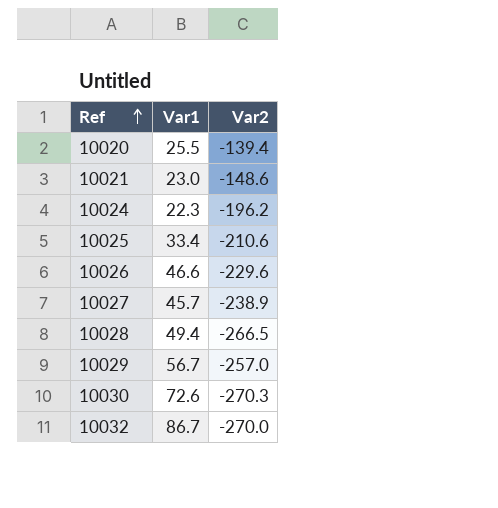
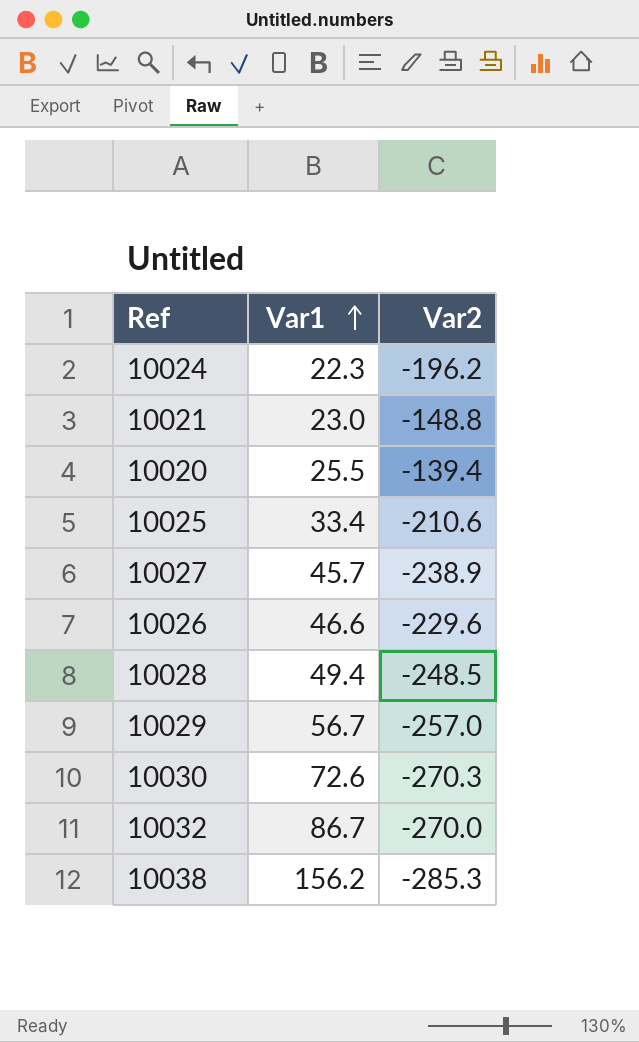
row order: Ref ascending -> Var1 ascending
10021 | Var2: -148.6 -> -148.8
10028 | Var2: -266.5 -> -248.5
row 10038: none -> 156.2 | -285.3

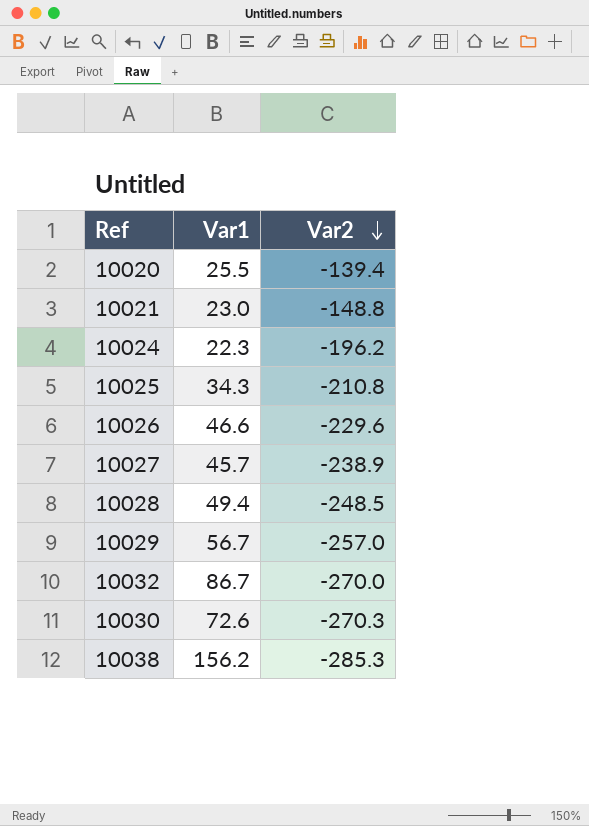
row order: Var1 ascending -> Var2 descending
10025 | Var1: 33.4 -> 34.3
10025 | Var2: -210.6 -> -210.8

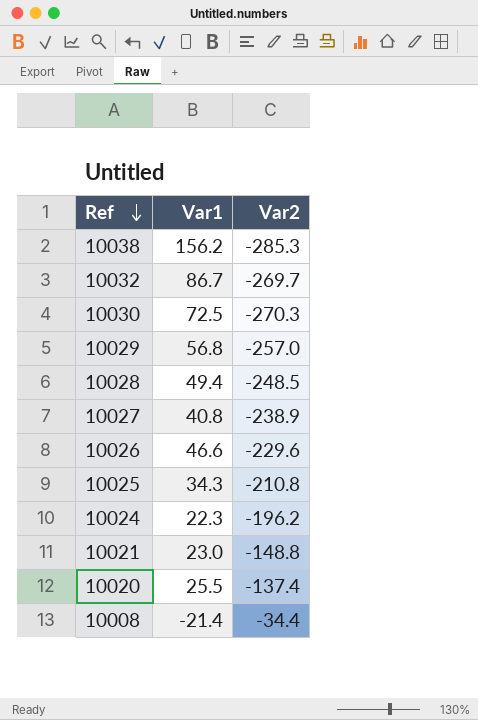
row order: Var2 descending -> Ref descending
10032 | Var2: -270.0 -> -269.7
10030 | Var1: 72.6 -> 72.5
10029 | Var1: 56.7 -> 56.8
10027 | Var1: 45.7 -> 40.8
10020 | Var2: -139.4 -> -137.4
row 10008: none -> -21.4 | -34.4

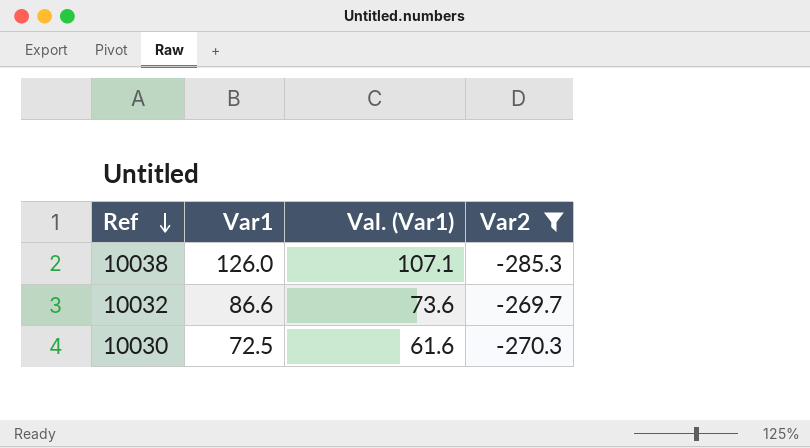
filter: none -> Var2 <= -269.7
column Val. (Var1) | formula: none -> [Var1] * 0.85
10038 | Var1: 156.2 -> 126.0
10032 | Var1: 86.7 -> 86.6

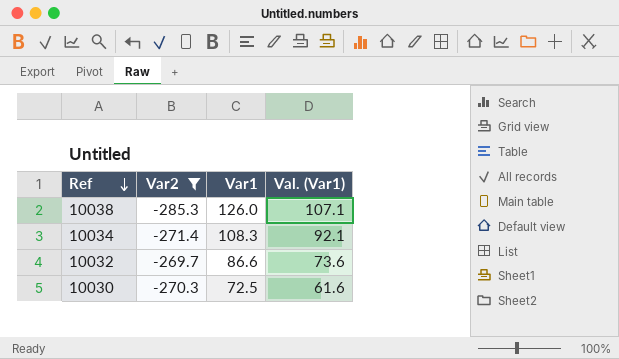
column Var2 | position: 4 -> 2
row 10034: none -> -271.4 | 108.3 | 92.1

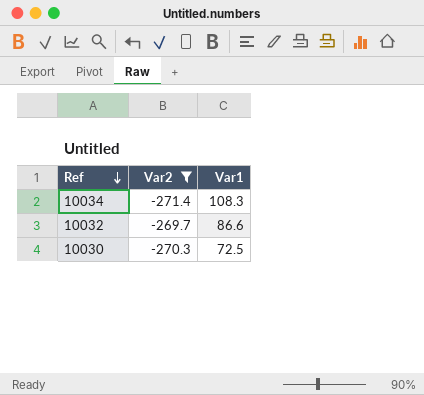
column Val. (Var1) | formula: [Var1] * 0.85 -> none
row 10038: -285.3 | 126.0 | 107.1 -> none

